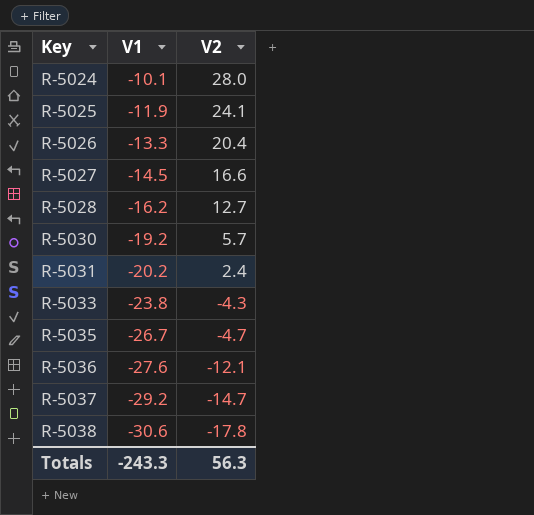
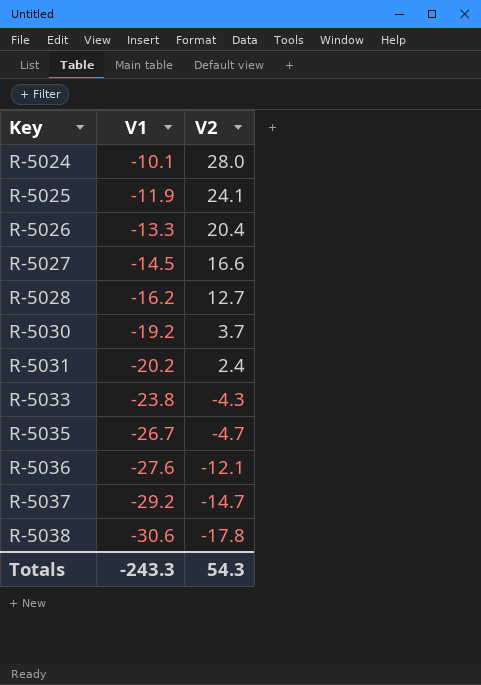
R-5030 | V2: 5.7 -> 3.7
Totals | V2: 56.3 -> 54.3

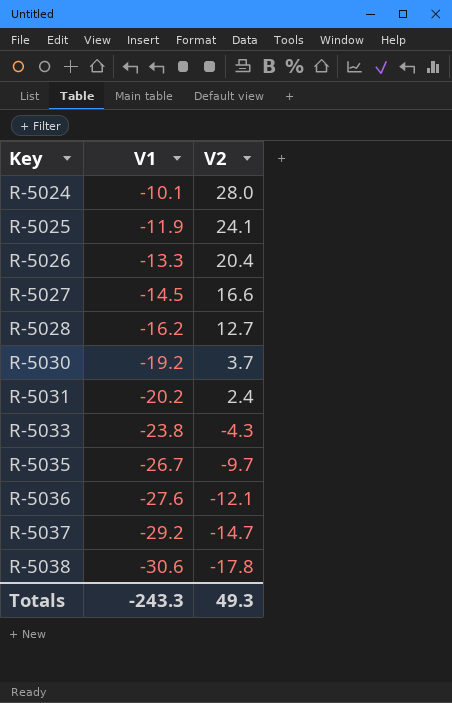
R-5035 | V2: -4.7 -> -9.7
Totals | V2: 54.3 -> 49.3

